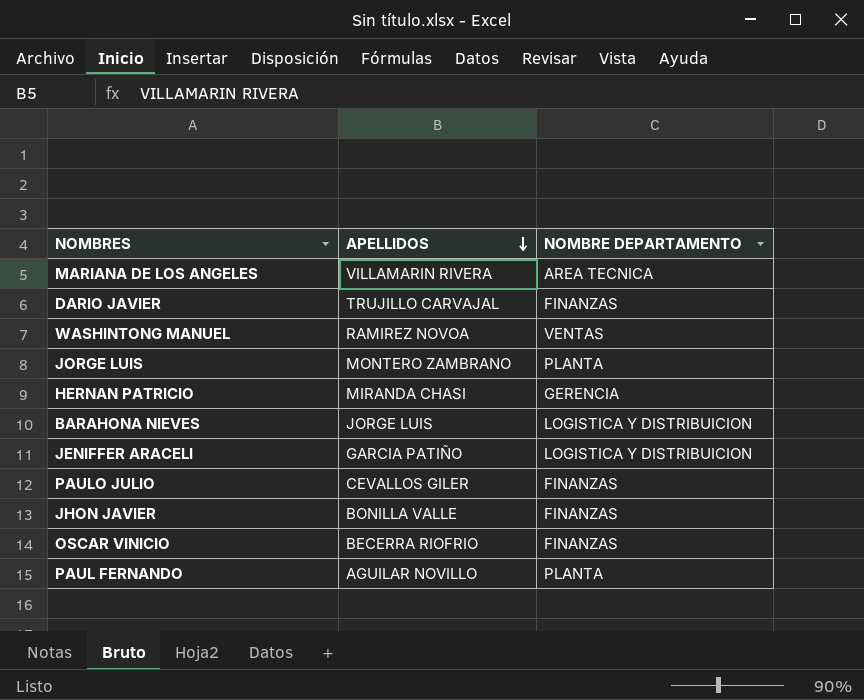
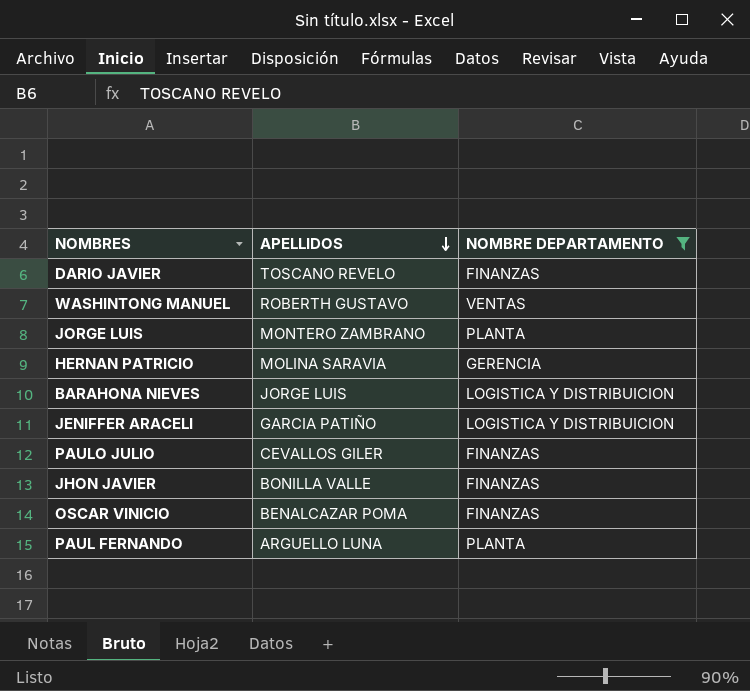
filter: none -> NOMBRE DEPARTAMENTO != AREA TECNICA
DARIO JAVIER | APELLIDOS: TRUJILLO CARVAJAL -> TOSCANO REVELO
WASHINTONG MANUEL | APELLIDOS: RAMIREZ NOVOA -> ROBERTH GUSTAVO
HERNAN PATRICIO | APELLIDOS: MIRANDA CHASI -> MOLINA SARAVIA
OSCAR VINICIO | APELLIDOS: BECERRA RIOFRIO -> BENALCAZAR POMA
PAUL FERNANDO | APELLIDOS: AGUILAR NOVILLO -> ARGUELLO LUNA

